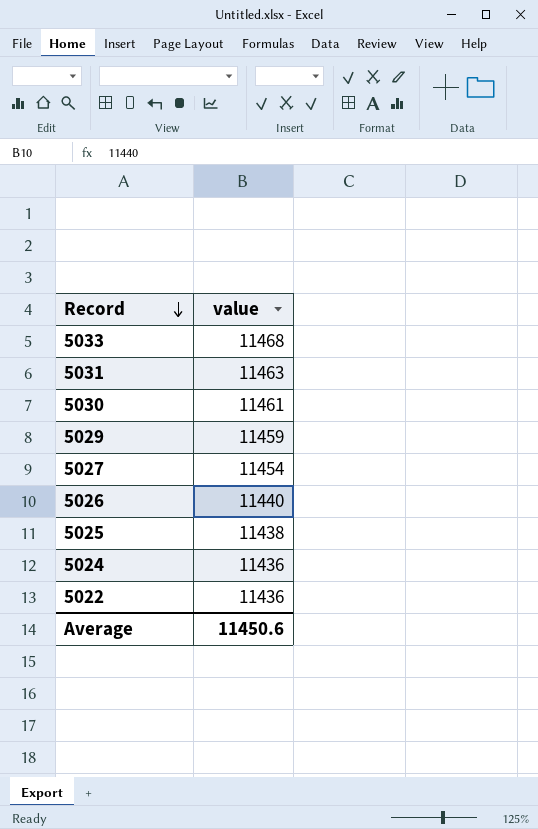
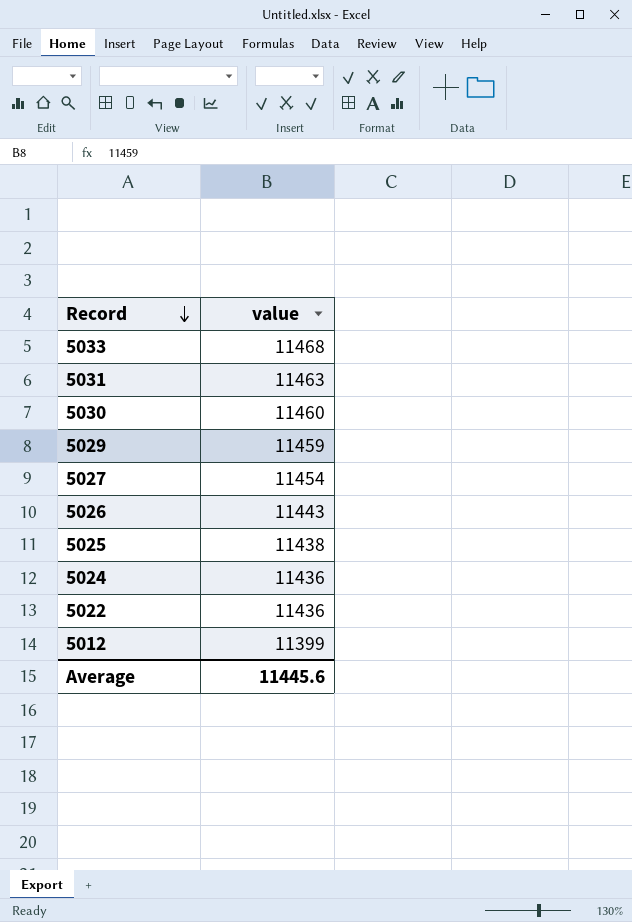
5030 | value: 11461 -> 11460
5026 | value: 11440 -> 11443
row 5012: none -> 11399
Average | value: 11450.6 -> 11445.6

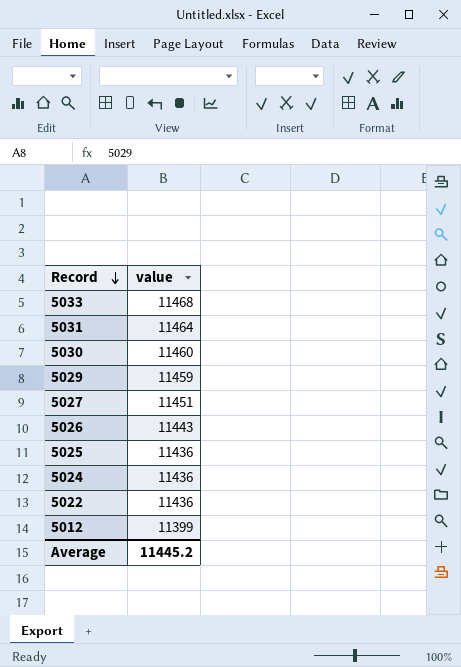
5031 | value: 11463 -> 11464
5027 | value: 11454 -> 11451
5025 | value: 11438 -> 11436
Average | value: 11445.6 -> 11445.2

